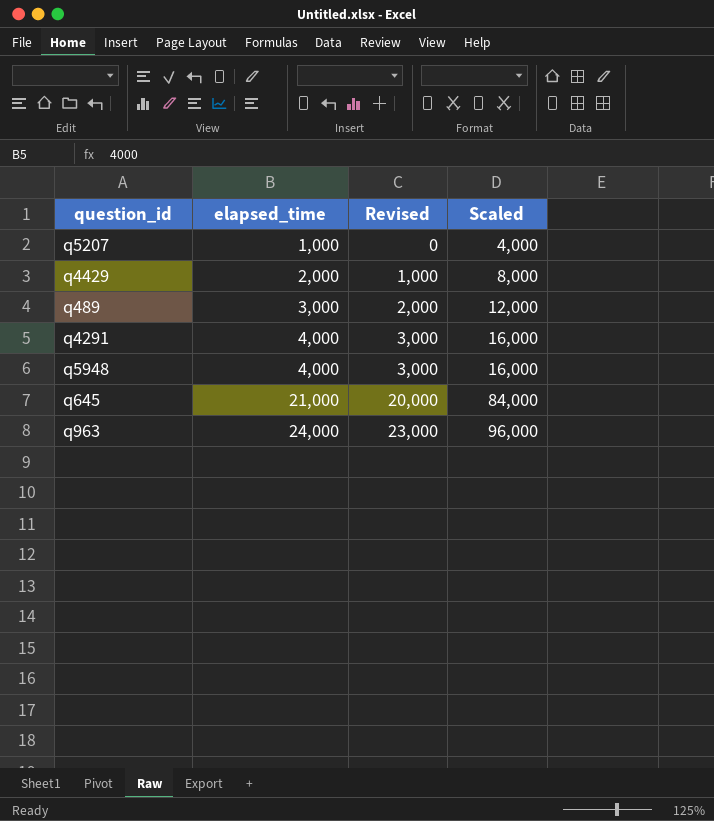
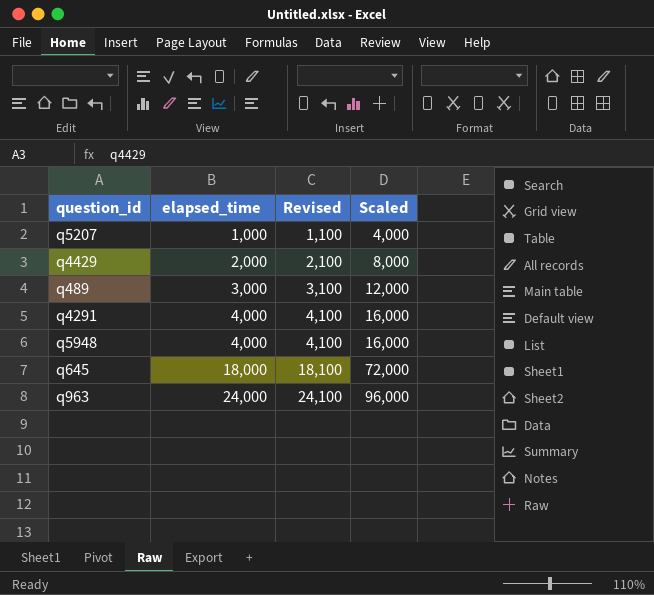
column Revised | formula: [elapsed_time] - 1000 -> [elapsed_time] + 100
q645 | elapsed_time: 21,000 -> 18,000
q645 | Scaled: 84,000 -> 72,000

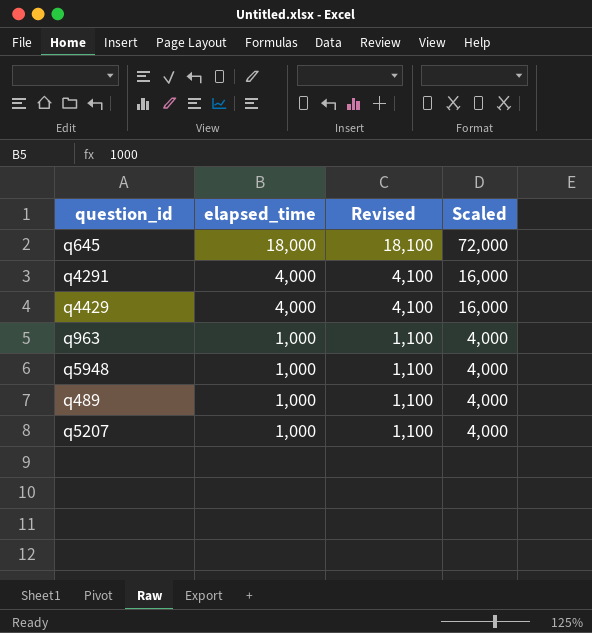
row order: elapsed_time ascending -> elapsed_time descending
q4429 | elapsed_time: 2,000 -> 4,000
q4429 | Revised: 2,100 -> 4,100
q4429 | Scaled: 8,000 -> 16,000
q963 | elapsed_time: 24,000 -> 1,000
q963 | Revised: 24,100 -> 1,100
q963 | Scaled: 96,000 -> 4,000
q5948 | elapsed_time: 4,000 -> 1,000
q5948 | Revised: 4,100 -> 1,100
q5948 | Scaled: 16,000 -> 4,000
q489 | elapsed_time: 3,000 -> 1,000
q489 | Revised: 3,100 -> 1,100
q489 | Scaled: 12,000 -> 4,000

